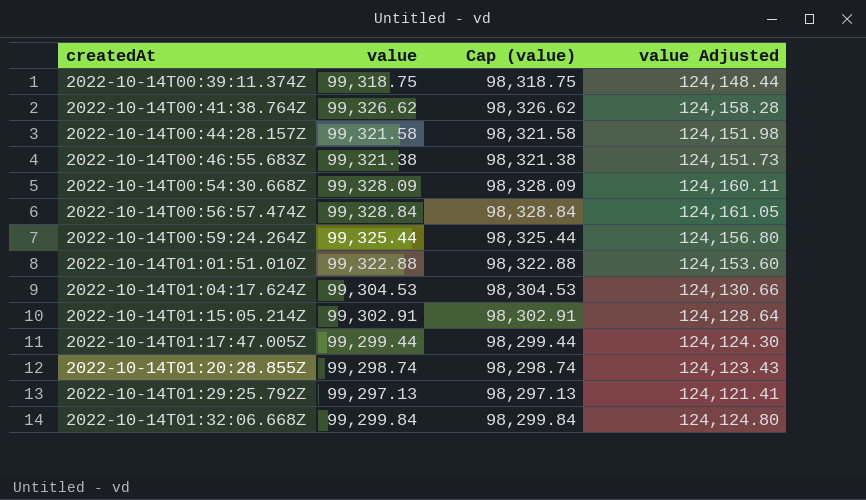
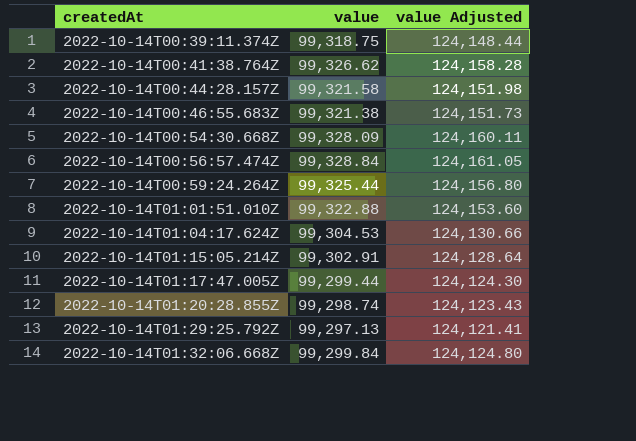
column Cap (value) | formula: [value] - 1000 -> none

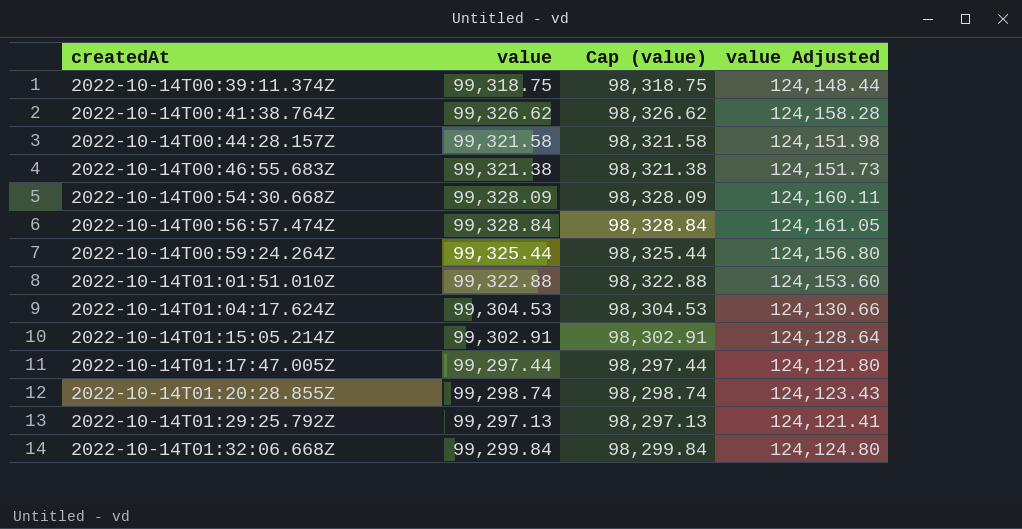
column Cap (value) | formula: none -> [value] - 1000
2022-10-14T01:17:47.005Z | value: 99,299.44 -> 99,297.44
2022-10-14T01:17:47.005Z | value Adjusted: 124,124.30 -> 124,121.80

